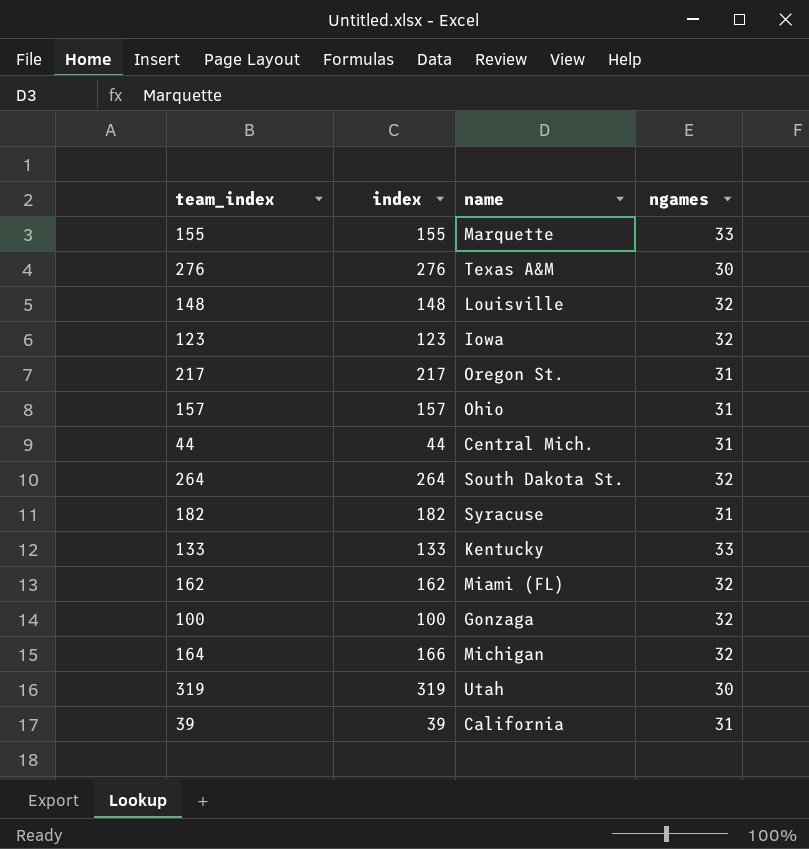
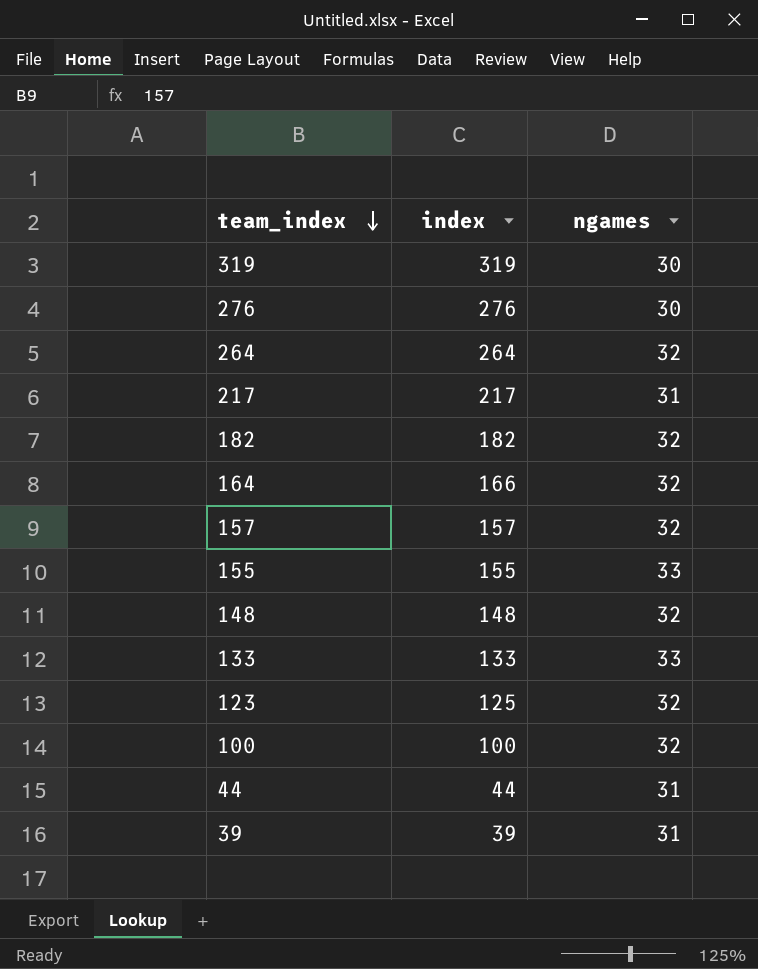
row order: none -> team_index descending
column name | position: 3 -> none
row 162: 162 | Miami (FL) | 32 -> none
182 | ngames: 31 -> 32
157 | ngames: 31 -> 32
123 | index: 123 -> 125

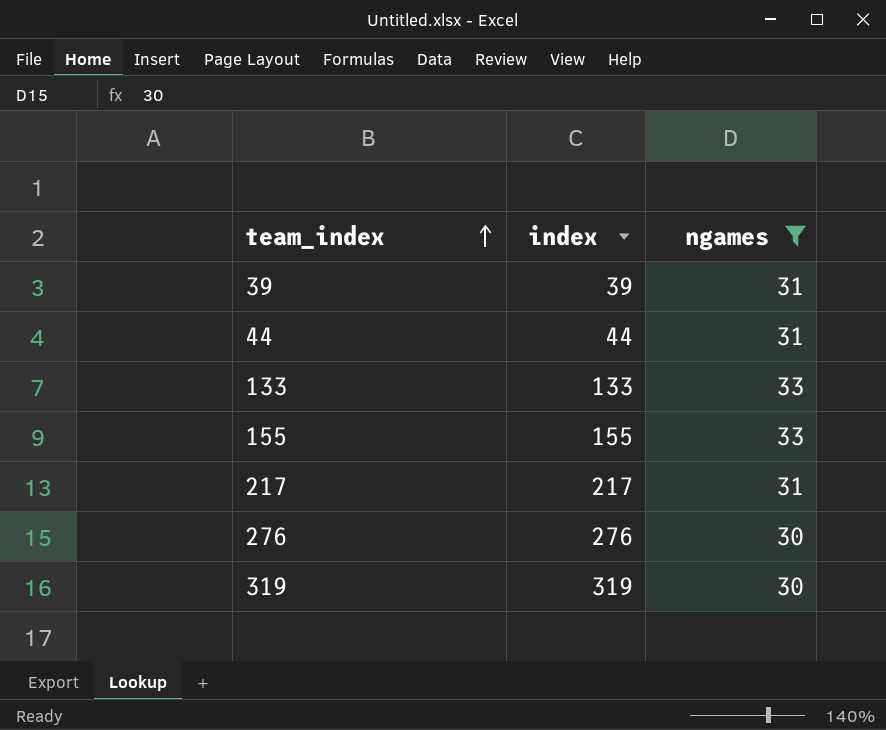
filter: none -> ngames != 32
row order: team_index descending -> team_index ascending

